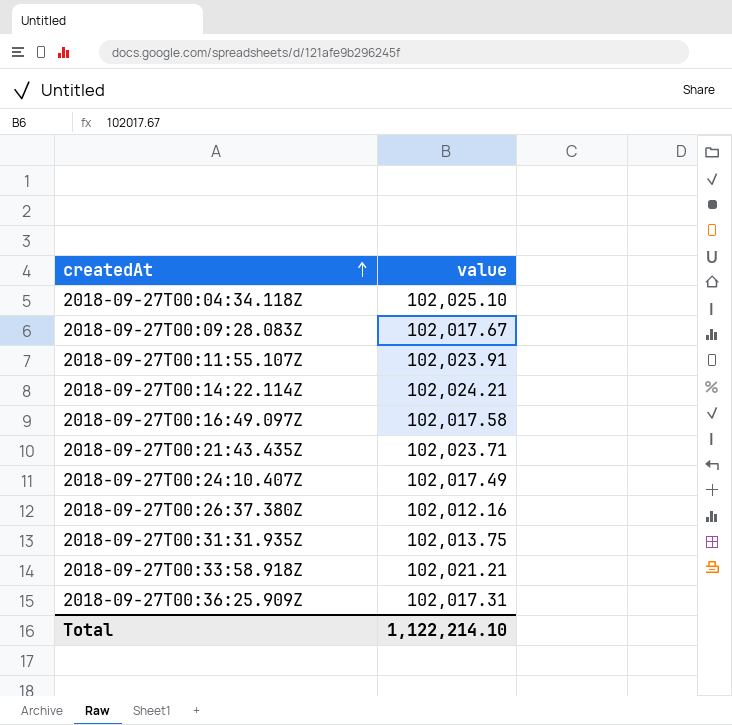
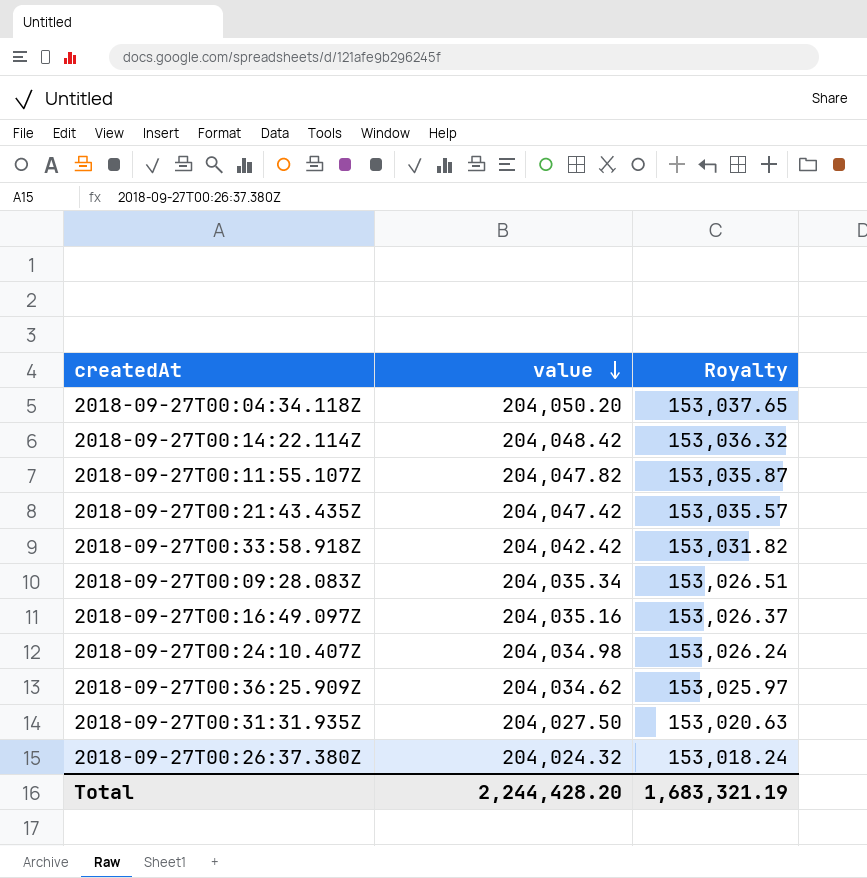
row order: createdAt ascending -> value descending
column Royalty | formula: none -> [value] * 0.75
2018-09-27T00:04:34.118Z | value: 102,025.10 -> 204,050.20
2018-09-27T00:14:22.114Z | value: 102,024.21 -> 204,048.42
2018-09-27T00:11:55.107Z | value: 102,023.91 -> 204,047.82
2018-09-27T00:21:43.435Z | value: 102,023.71 -> 204,047.42
2018-09-27T00:33:58.918Z | value: 102,021.21 -> 204,042.42
2018-09-27T00:09:28.083Z | value: 102,017.67 -> 204,035.34
2018-09-27T00:16:49.097Z | value: 102,017.58 -> 204,035.16
2018-09-27T00:24:10.407Z | value: 102,017.49 -> 204,034.98
2018-09-27T00:36:25.909Z | value: 102,017.31 -> 204,034.62
2018-09-27T00:31:31.935Z | value: 102,013.75 -> 204,027.50
2018-09-27T00:26:37.380Z | value: 102,012.16 -> 204,024.32
Total | value: 1,122,214.10 -> 2,244,428.20

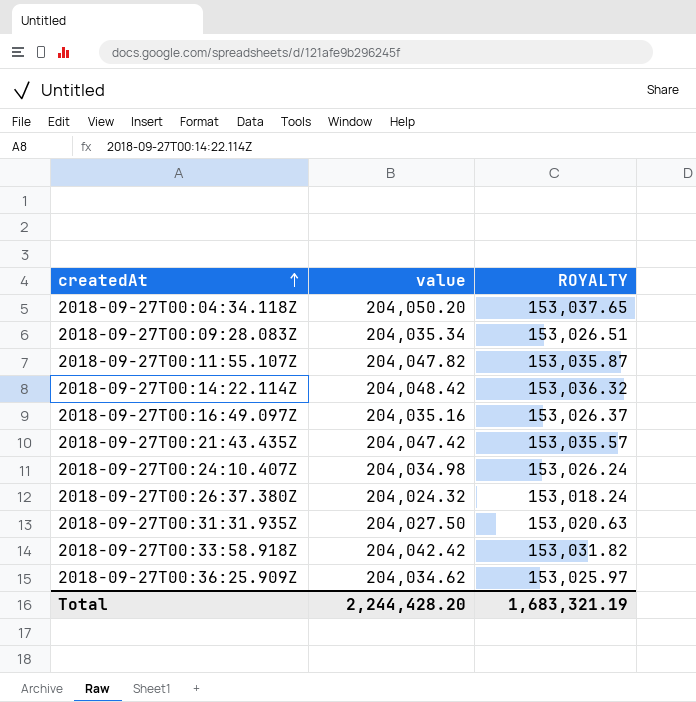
row order: value descending -> createdAt ascending
column name: Royalty -> ROYALTY

